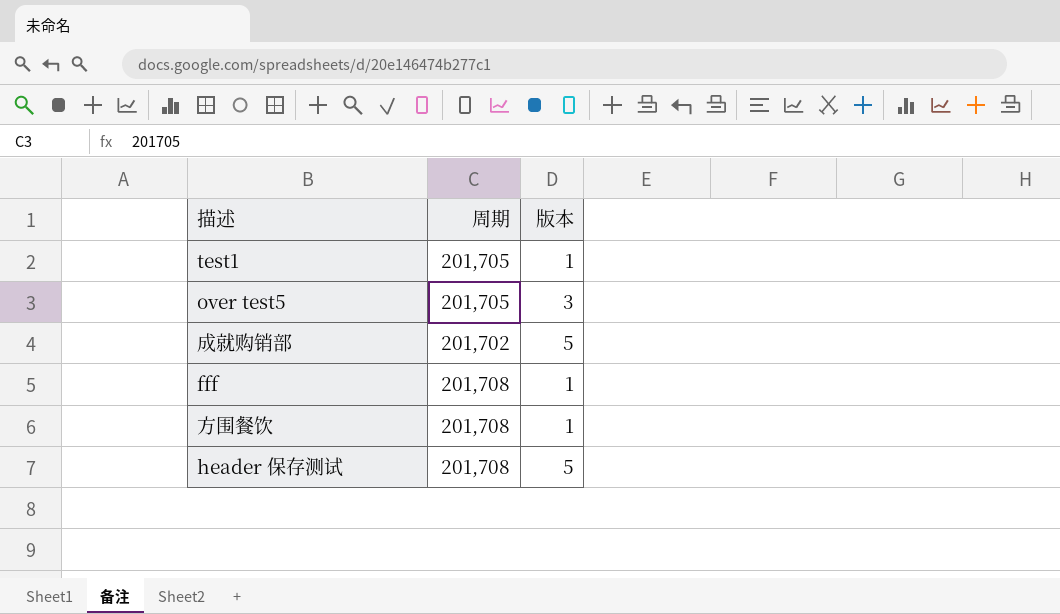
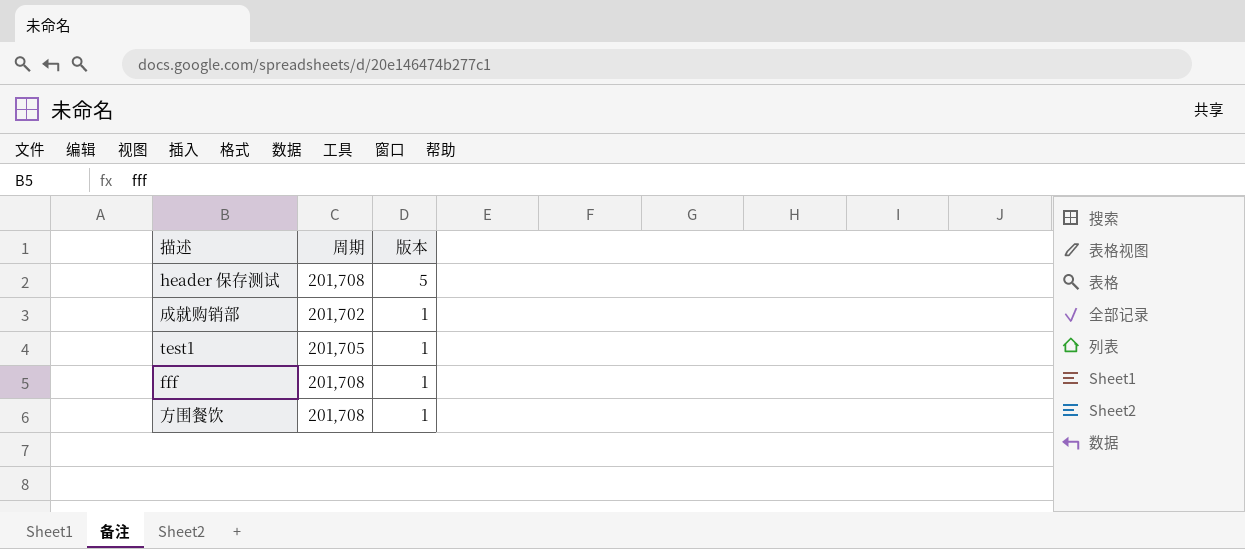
row order: none -> 版本 descending
row over test5: 201,705 | 3 -> none
成就购销部 | 版本: 5 -> 1

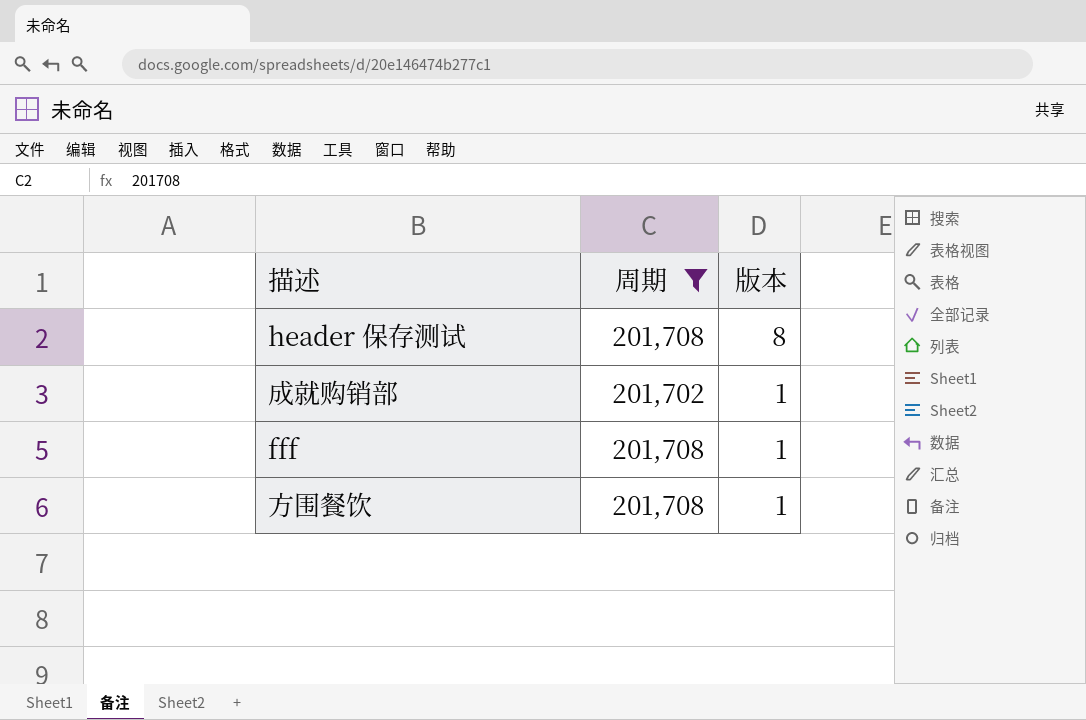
filter: none -> 周期 != 201,705
header 保存测试 | 版本: 5 -> 8

